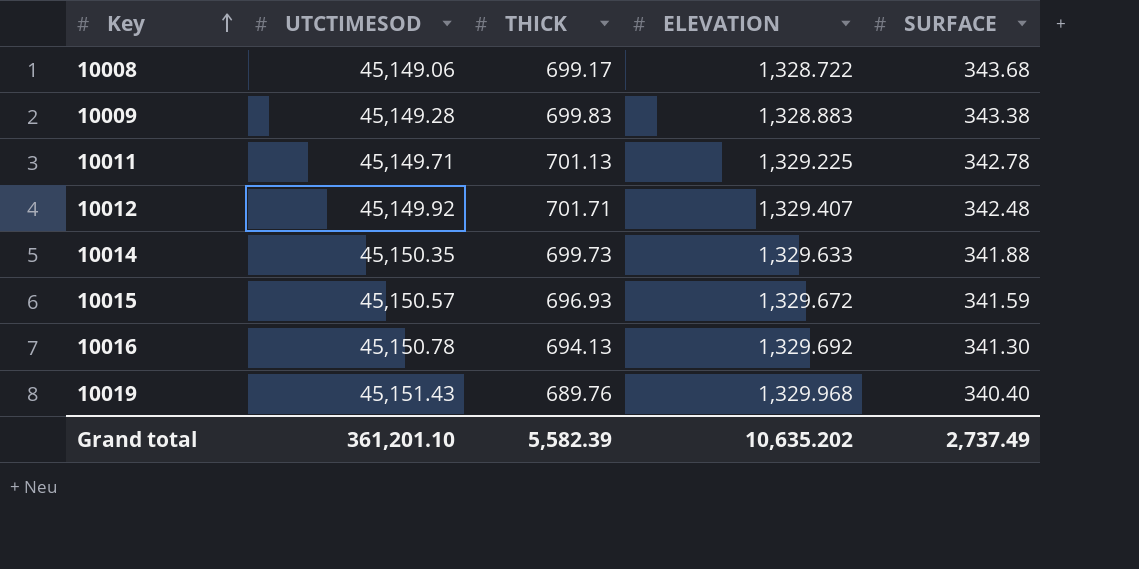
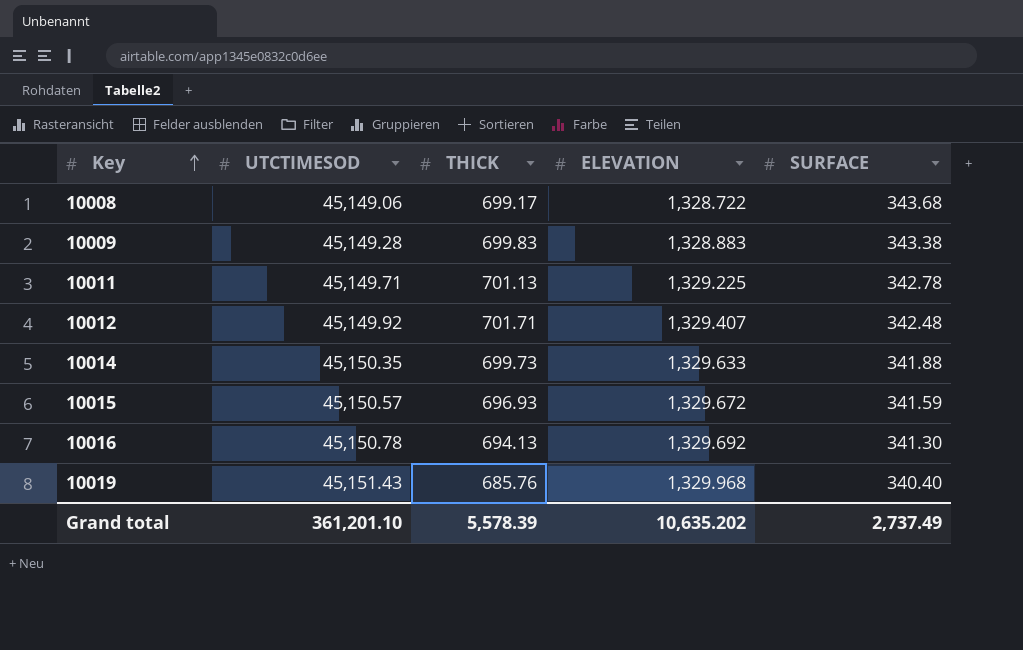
10019 | THICK: 689.76 -> 685.76
Grand total | THICK: 5,582.39 -> 5,578.39

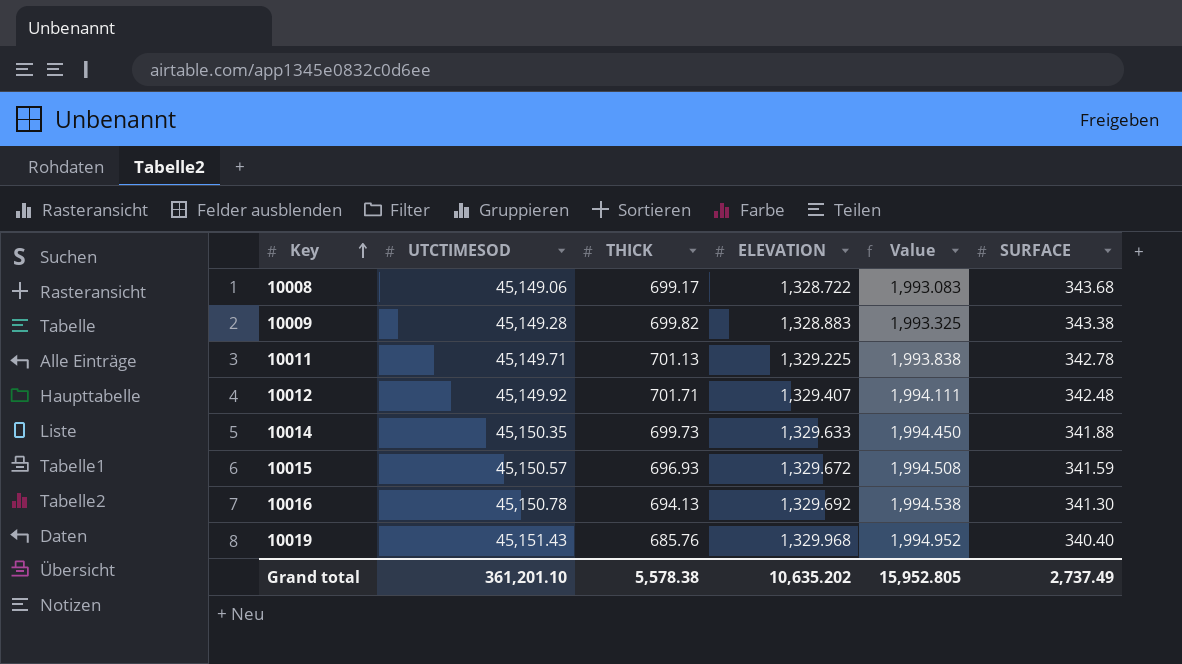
column Value | formula: none -> [ELEVATION] * 1.5
10009 | THICK: 699.83 -> 699.82
Grand total | THICK: 5,578.39 -> 5,578.38

